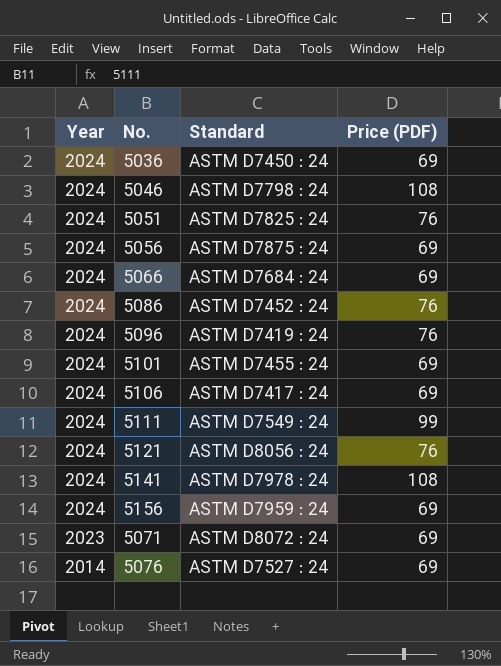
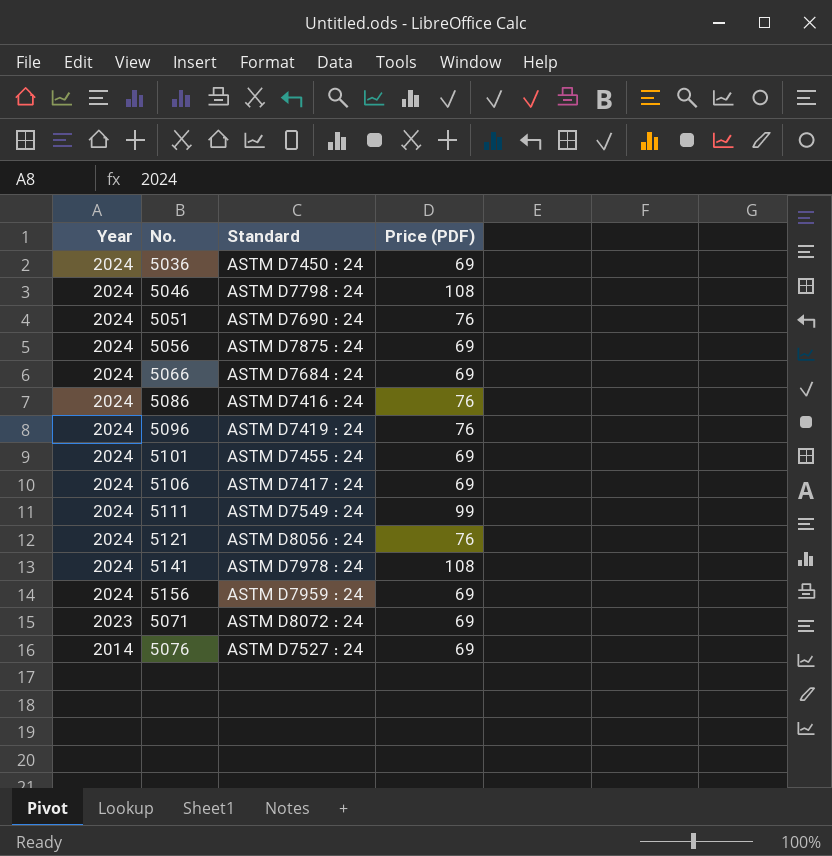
5051 | Standard: ASTM D7825 : 24 -> ASTM D7690 : 24
5086 | Standard: ASTM D7452 : 24 -> ASTM D7416 : 24

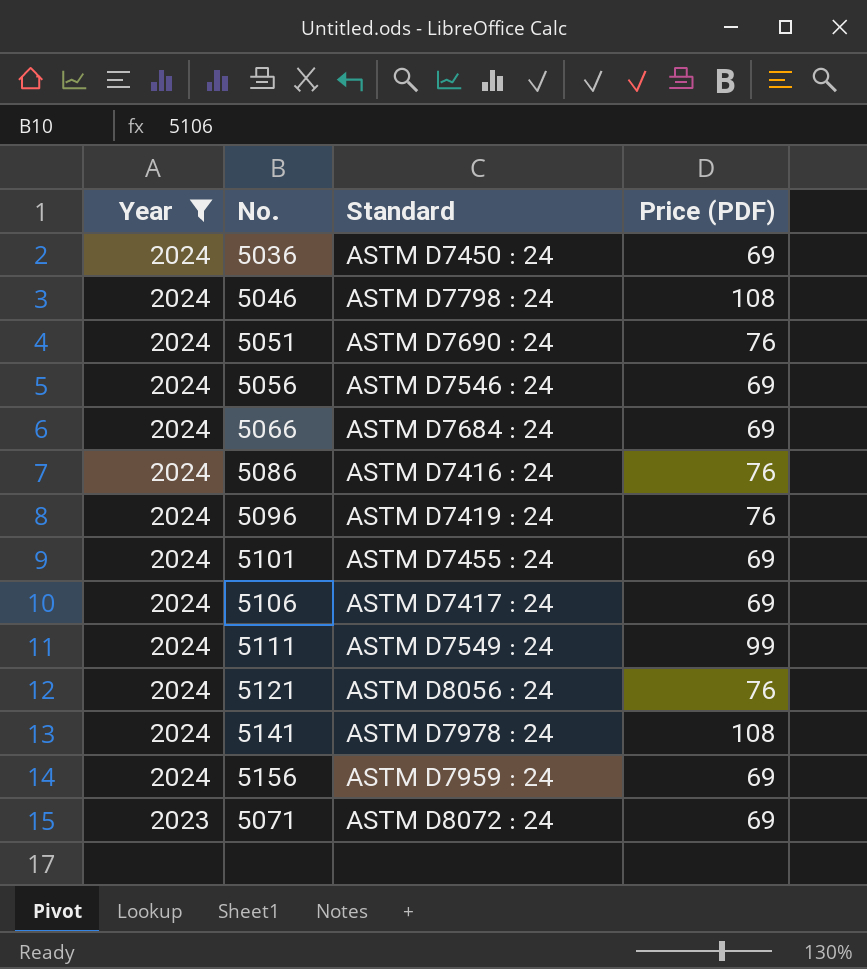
filter: none -> Year != 2014
5056 | Standard: ASTM D7875 : 24 -> ASTM D7546 : 24

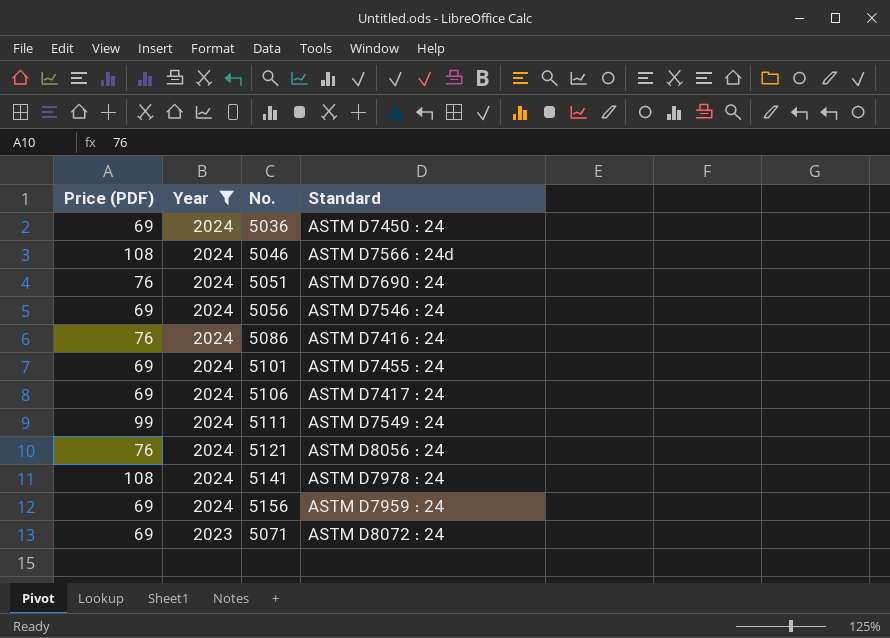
column Price (PDF) | position: 4 -> 1
row 5066: 2024 | ASTM D7684 : 24 | 69 -> none
row 5096: 2024 | ASTM D7419 : 24 | 76 -> none
5046 | Standard: ASTM D7798 : 24 -> ASTM D7566 : 24d

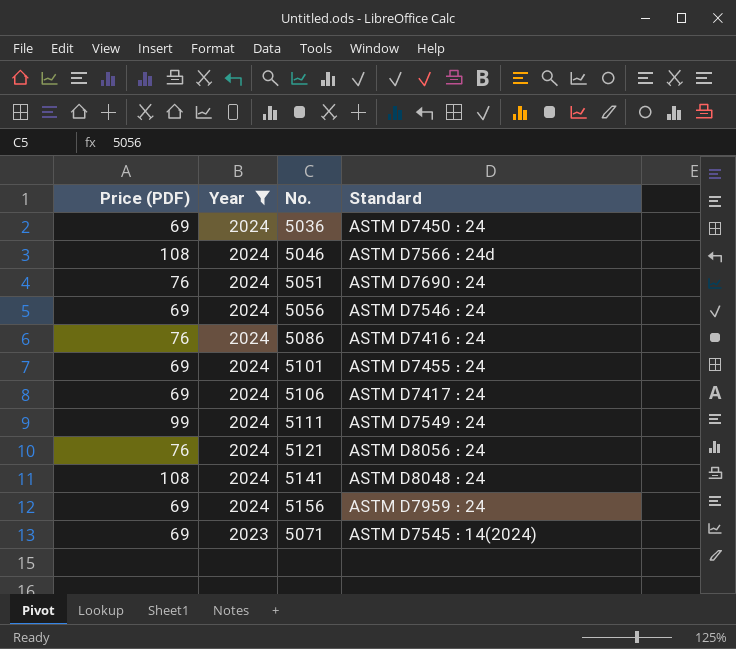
5141 | Standard: ASTM D7978 : 24 -> ASTM D8048 : 24
5071 | Standard: ASTM D8072 : 24 -> ASTM D7545 : 14(2024)

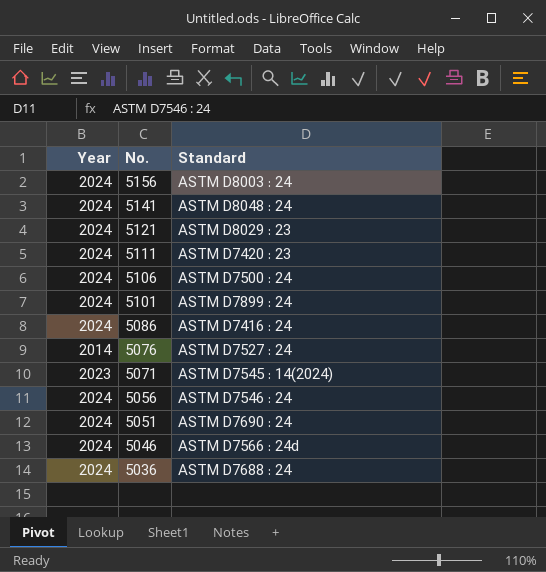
filter: Year != 2014 -> none
row order: Year descending -> No. descending
column Price (PDF) | position: 1 -> none
5156 | Standard: ASTM D7959 : 24 -> ASTM D8003 : 24
5121 | Standard: ASTM D8056 : 24 -> ASTM D8029 : 23
5111 | Standard: ASTM D7549 : 24 -> ASTM D7420 : 23
5106 | Standard: ASTM D7417 : 24 -> ASTM D7500 : 24
5101 | Standard: ASTM D7455 : 24 -> ASTM D7899 : 24
5036 | Standard: ASTM D7450 : 24 -> ASTM D7688 : 24

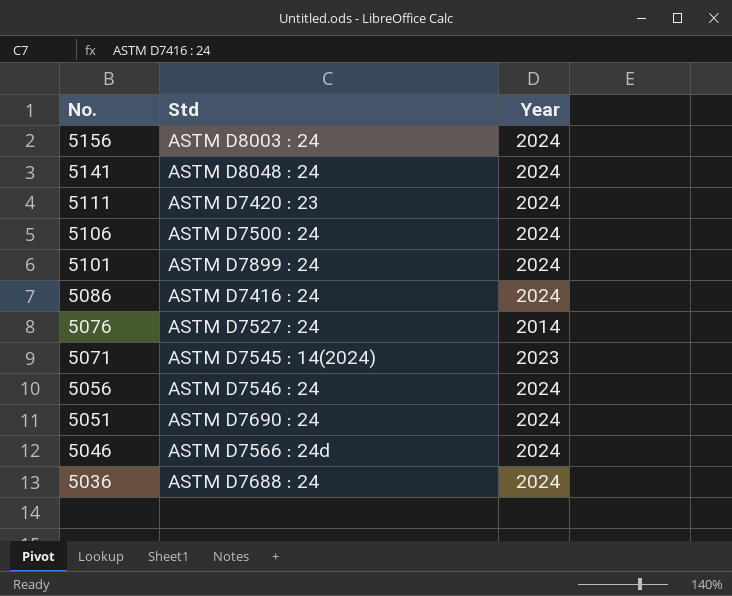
column name: Standard -> Std
column Year | position: 1 -> 3
row 5121: 2024 | ASTM D8029 : 23 -> none

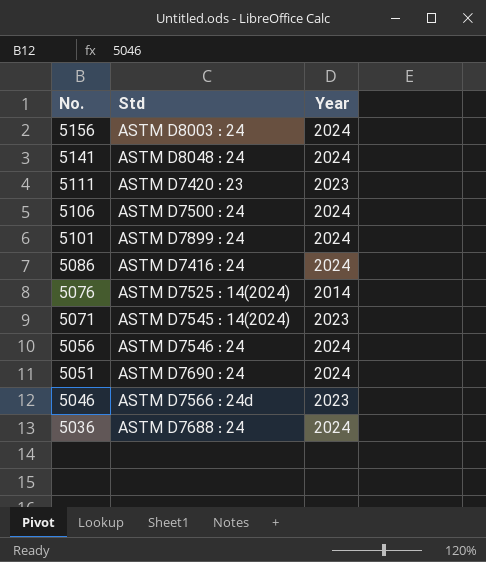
5111 | Year: 2024 -> 2023
5076 | Std: ASTM D7527 : 24 -> ASTM D7525 : 14(2024)
5046 | Year: 2024 -> 2023

